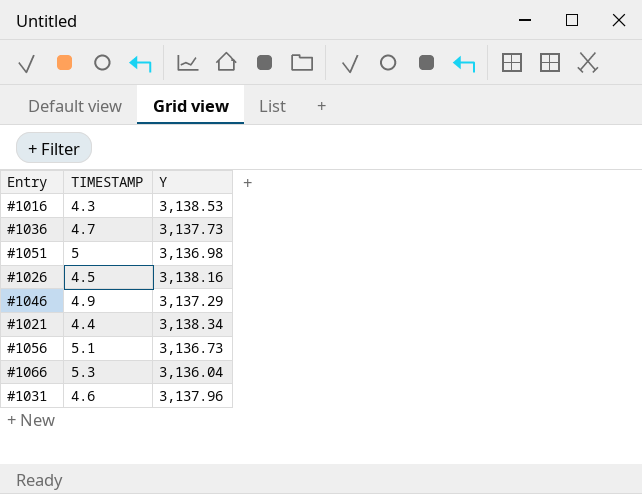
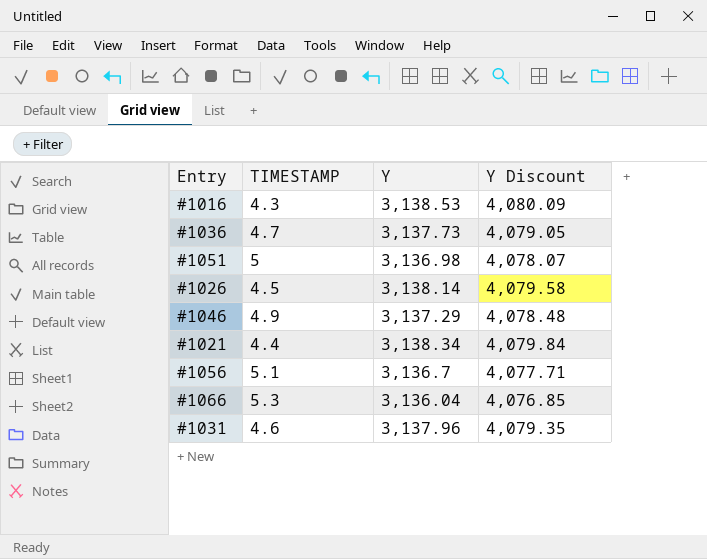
column Y Discount | formula: none -> [Y] * 1.3
#1026 | Y: 3,138.16 -> 3,138.14
#1056 | Y: 3,136.73 -> 3,136.7

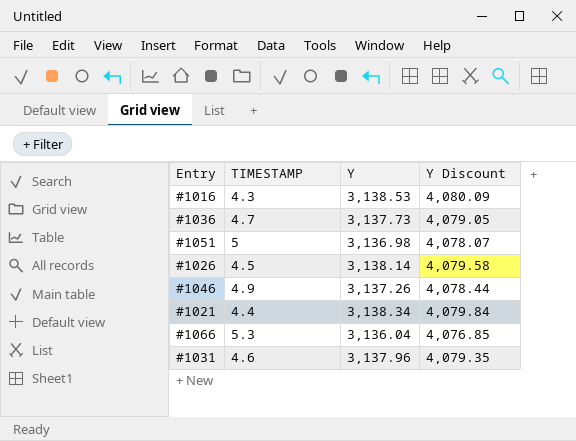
row #1056: 5.1 | 3,136.7 | 4,077.71 -> none
#1046 | Y: 3,137.29 -> 3,137.26
#1046 | Y Discount: 4,078.48 -> 4,078.44

